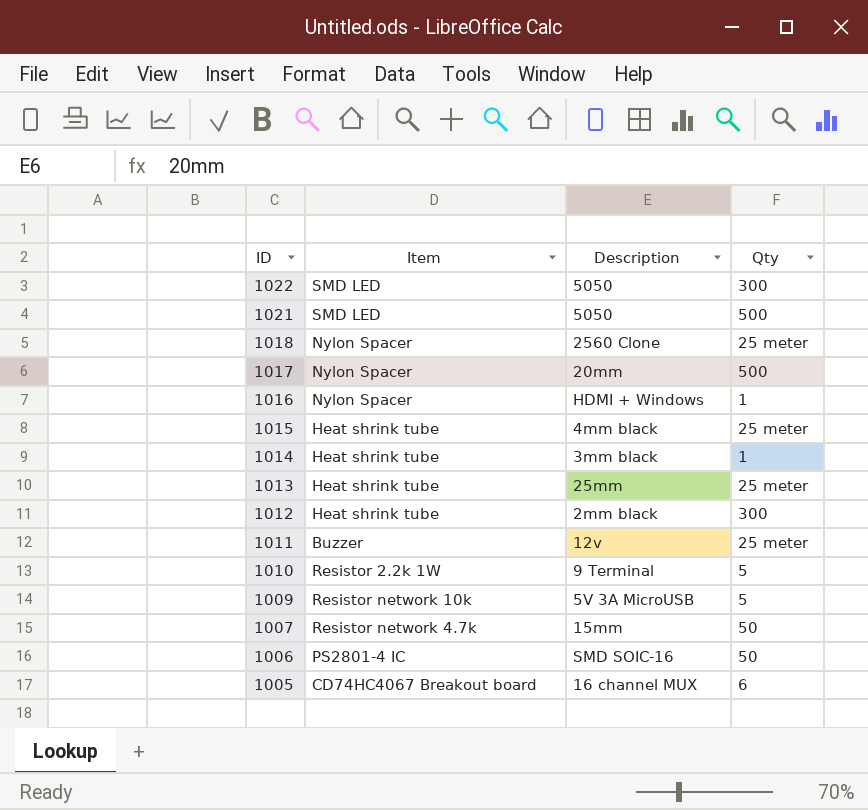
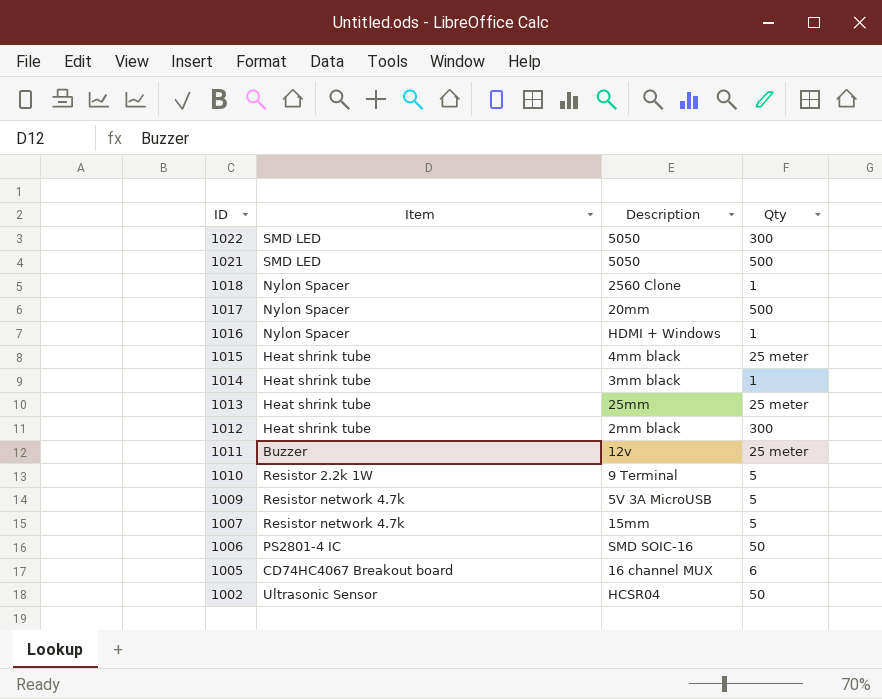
1018 | Qty: 25 meter -> 1
1009 | Item: Resistor network 10k -> Resistor network 4.7k
1007 | Qty: 50 -> 5
row 1002: none -> Ultrasonic Sensor | HCSR04 | 50

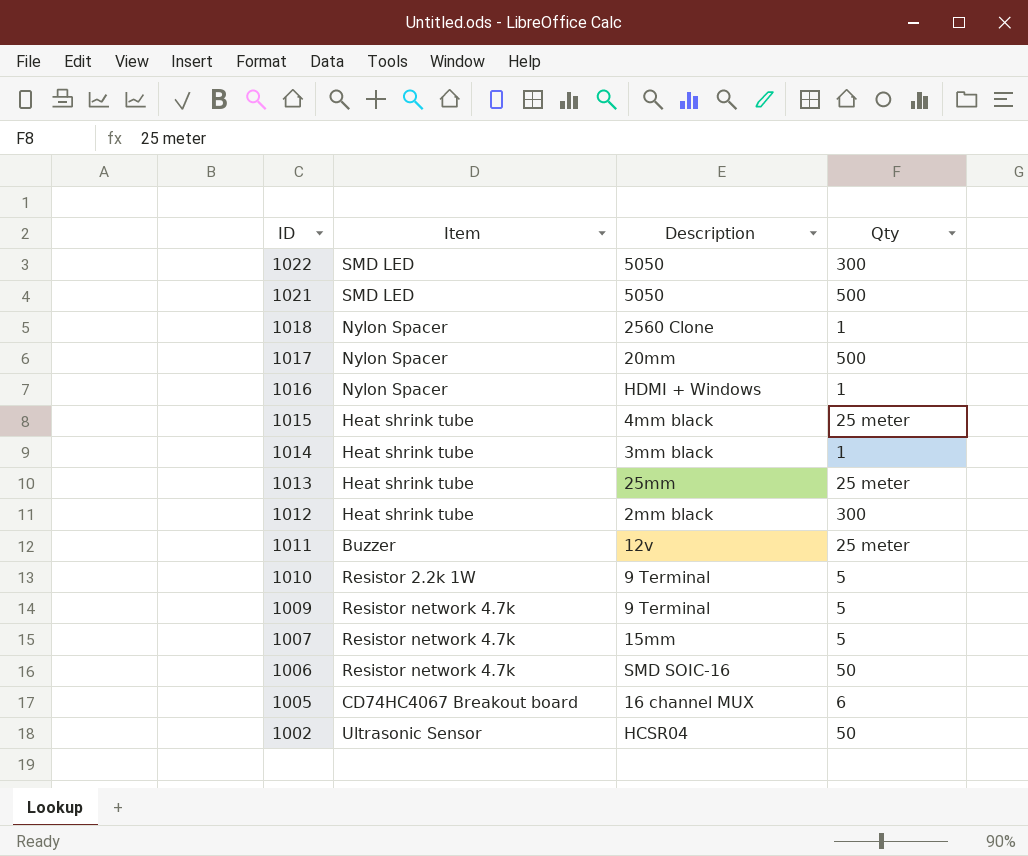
1009 | Description: 5V 3A MicroUSB -> 9 Terminal
1006 | Item: PS2801-4 IC -> Resistor network 4.7k

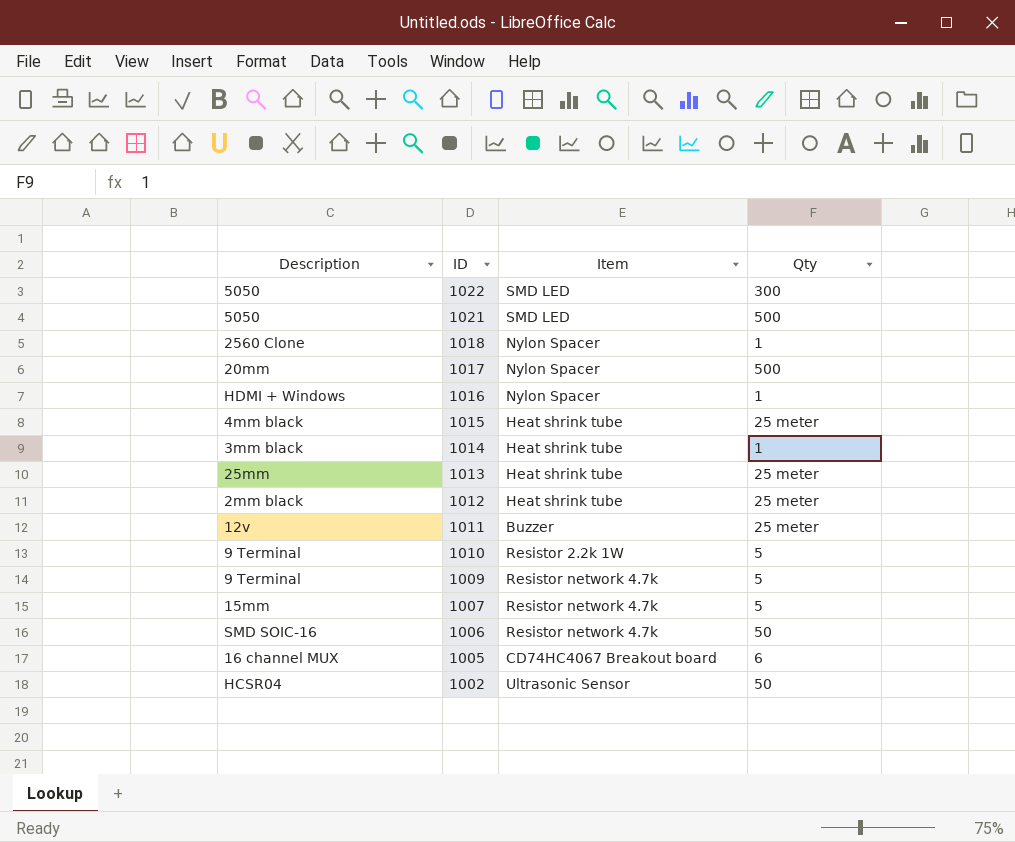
column Description | position: 3 -> 1
1012 | Qty: 300 -> 25 meter

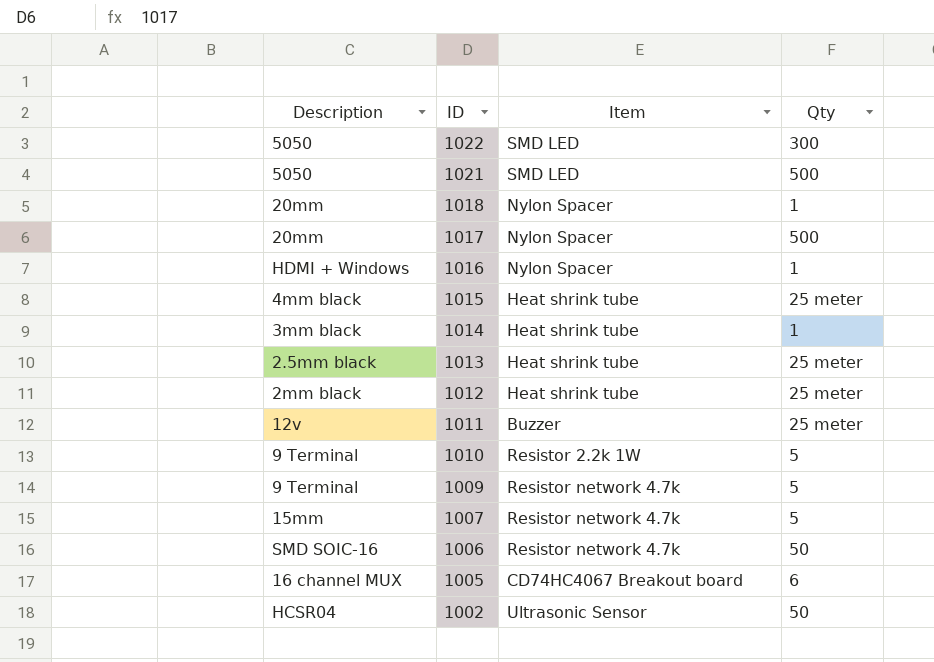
1018 | Description: 2560 Clone -> 20mm
1013 | Description: 25mm -> 2.5mm black

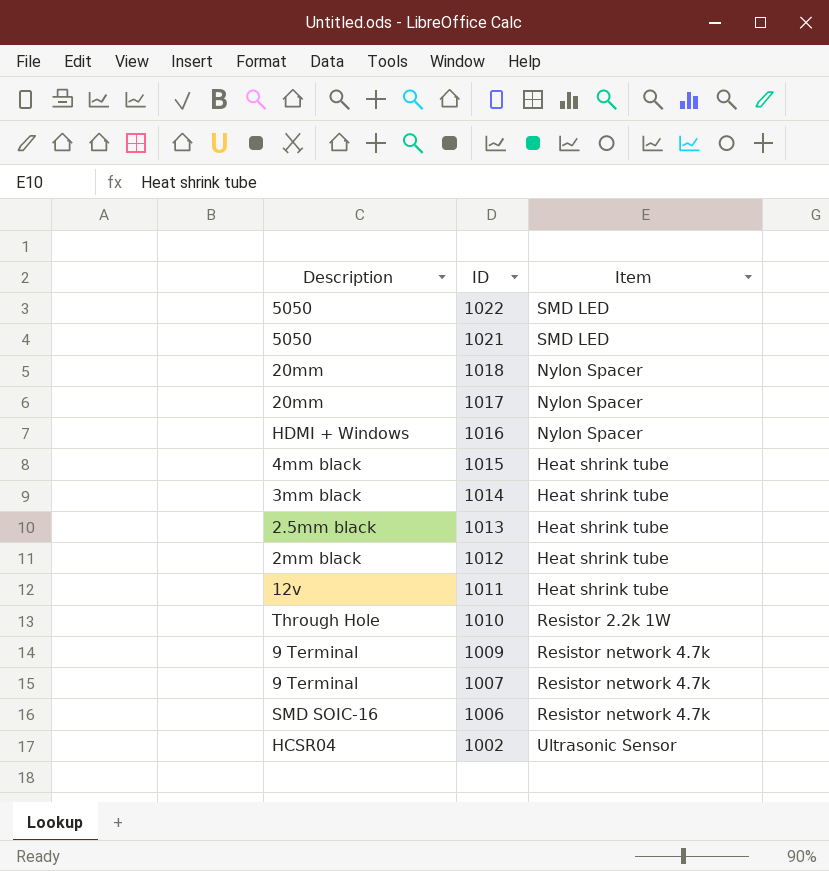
column Qty | position: 4 -> none
row 1005: 16 channel MUX | CD74HC4067 Breakout board | 6 -> none
1011 | Item: Buzzer -> Heat shrink tube
1010 | Description: 9 Terminal -> Through Hole
1007 | Description: 15mm -> 9 Terminal

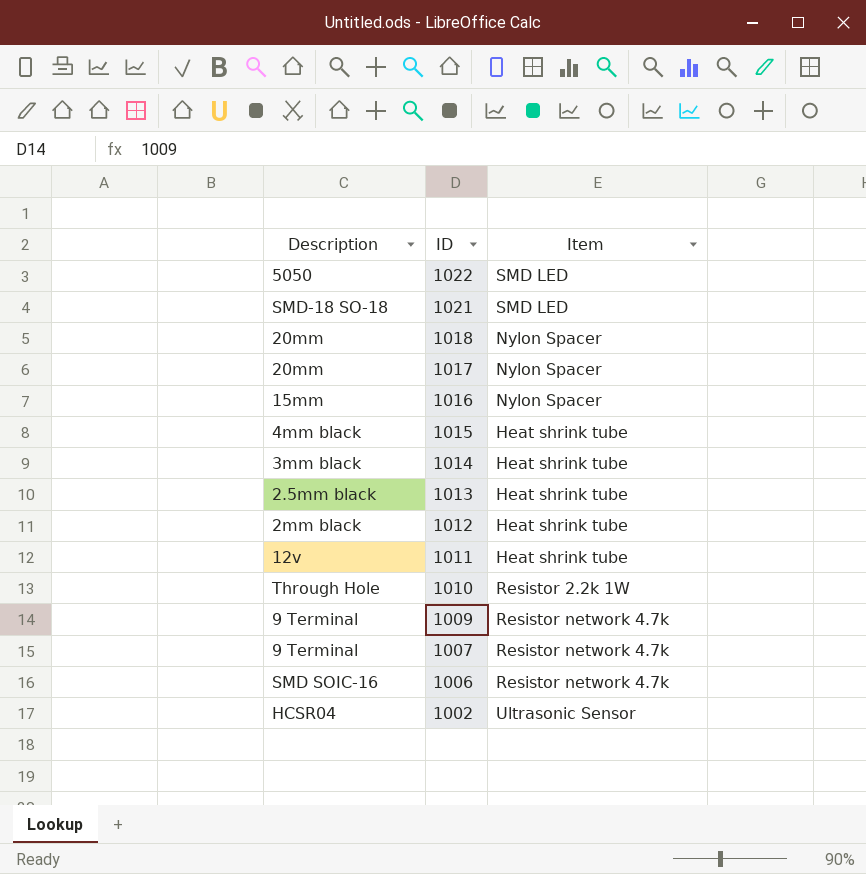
1021 | Description: 5050 -> SMD-18 SO-18
1016 | Description: HDMI + Windows -> 15mm

